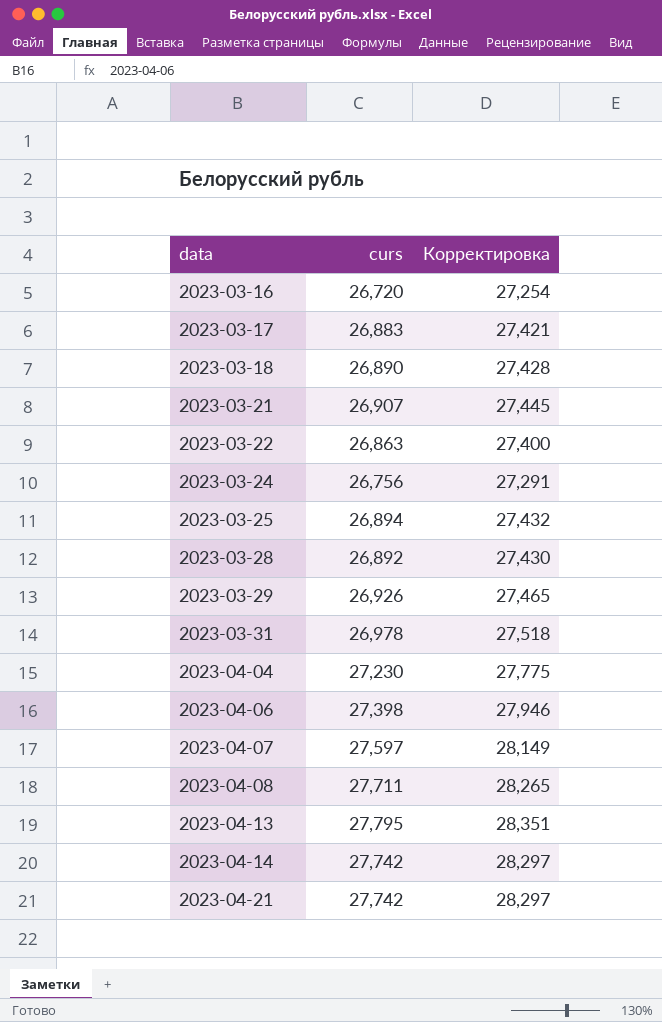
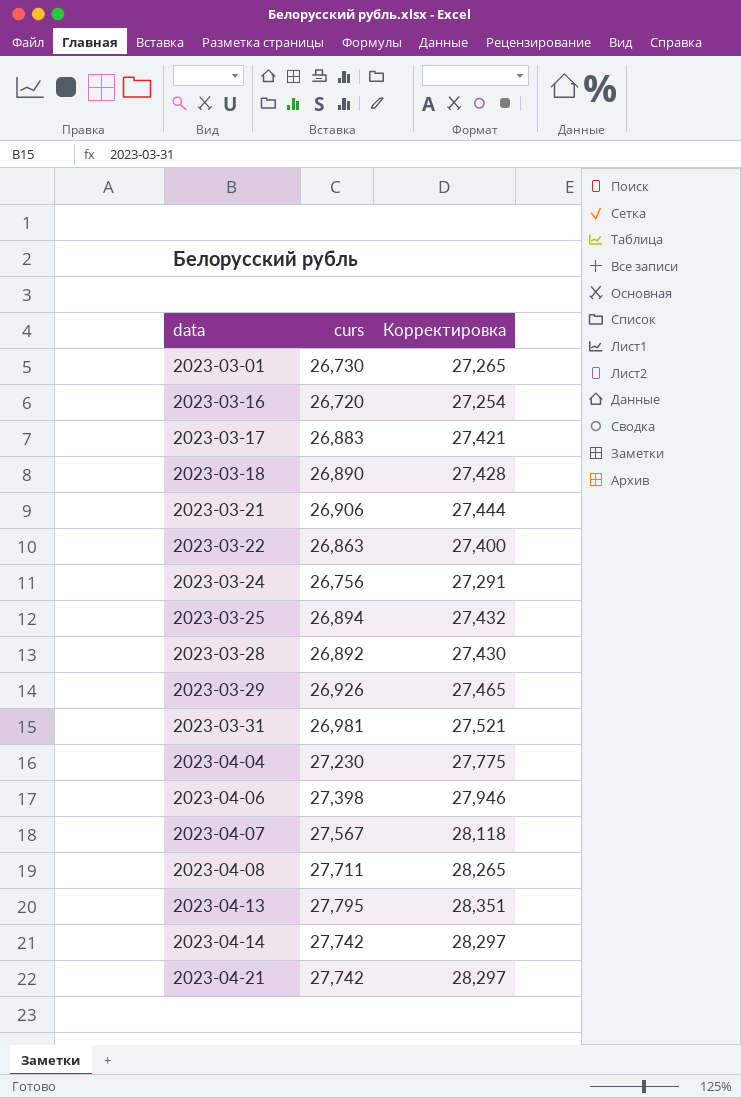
row 2023-03-01: none -> 26,730 | 27,265
2023-03-21 | curs: 26,907 -> 26,906
2023-03-21 | Корректировка: 27,445 -> 27,444
2023-03-31 | curs: 26,978 -> 26,981
2023-03-31 | Корректировка: 27,518 -> 27,521
2023-04-07 | curs: 27,597 -> 27,567
2023-04-07 | Корректировка: 28,149 -> 28,118

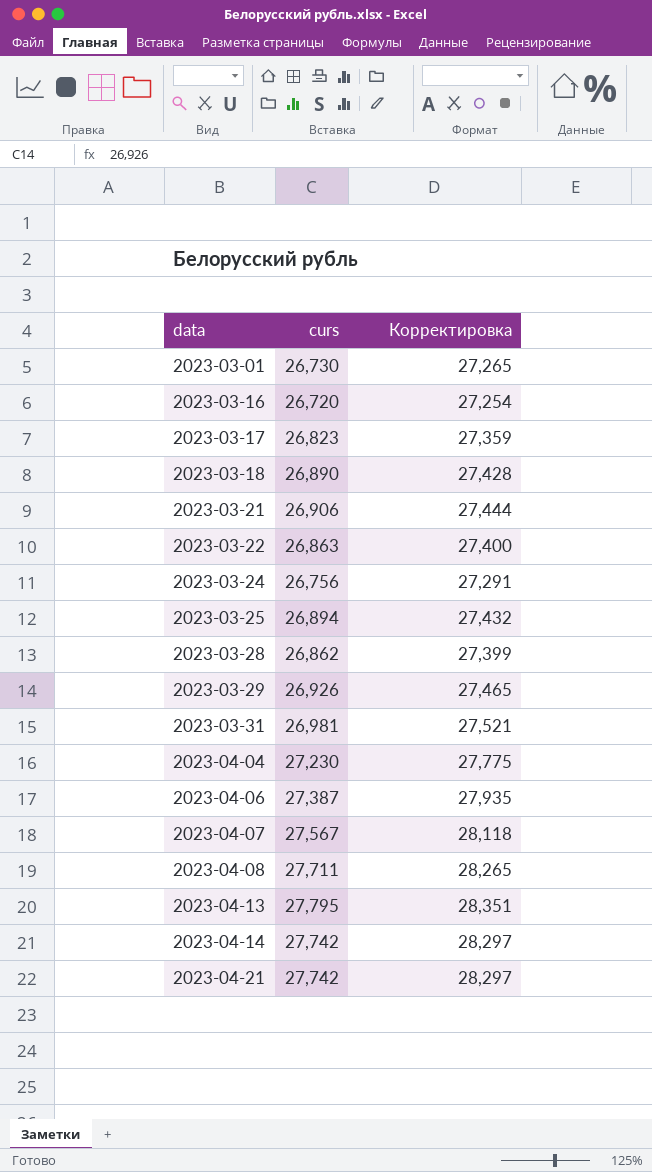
2023-03-17 | curs: 26,883 -> 26,823
2023-03-17 | Корректировка: 27,421 -> 27,359
2023-03-28 | curs: 26,892 -> 26,862
2023-03-28 | Корректировка: 27,430 -> 27,399
2023-04-06 | curs: 27,398 -> 27,387
2023-04-06 | Корректировка: 27,946 -> 27,935

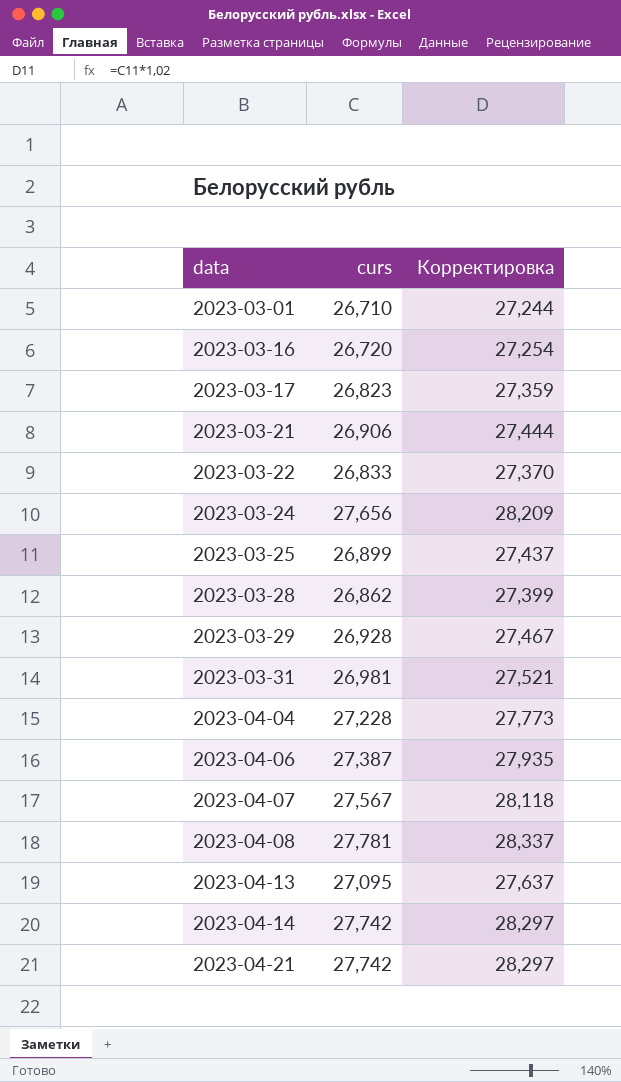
row 2023-03-18: 26,890 | 27,428 -> none
2023-03-01 | curs: 26,730 -> 26,710
2023-03-01 | Корректировка: 27,265 -> 27,244
2023-03-22 | curs: 26,863 -> 26,833
2023-03-22 | Корректировка: 27,400 -> 27,370
2023-03-24 | curs: 26,756 -> 27,656
2023-03-24 | Корректировка: 27,291 -> 28,209
2023-03-25 | curs: 26,894 -> 26,899
2023-03-25 | Корректировка: 27,432 -> 27,437
2023-03-29 | curs: 26,926 -> 26,928
2023-03-29 | Корректировка: 27,465 -> 27,467
2023-04-04 | curs: 27,230 -> 27,228
2023-04-04 | Корректировка: 27,775 -> 27,773
2023-04-08 | curs: 27,711 -> 27,781
2023-04-08 | Корректировка: 28,265 -> 28,337
2023-04-13 | curs: 27,795 -> 27,095
2023-04-13 | Корректировка: 28,351 -> 27,637

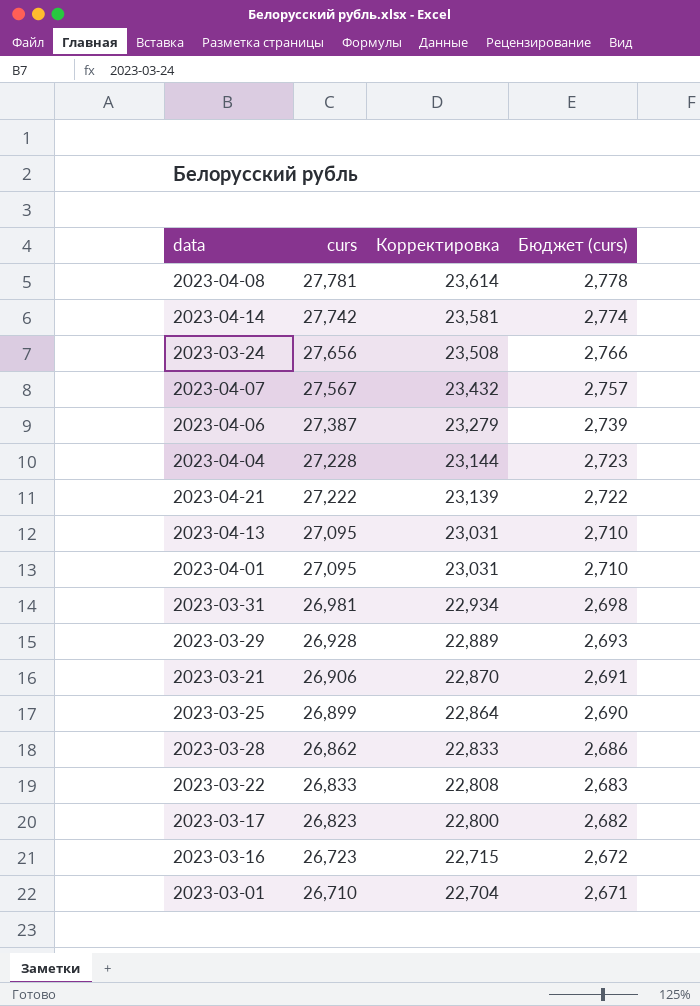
row order: data ascending -> curs descending
column Корректировка | formula: [curs] * 1,02 -> [curs] * 0,85
column Бюджет (curs) | formula: none -> [curs] * 0,1
2023-04-21 | curs: 27,742 -> 27,222
row 2023-04-01: none -> 27,095 | 23,031 | 2,710
2023-03-16 | curs: 26,720 -> 26,723

